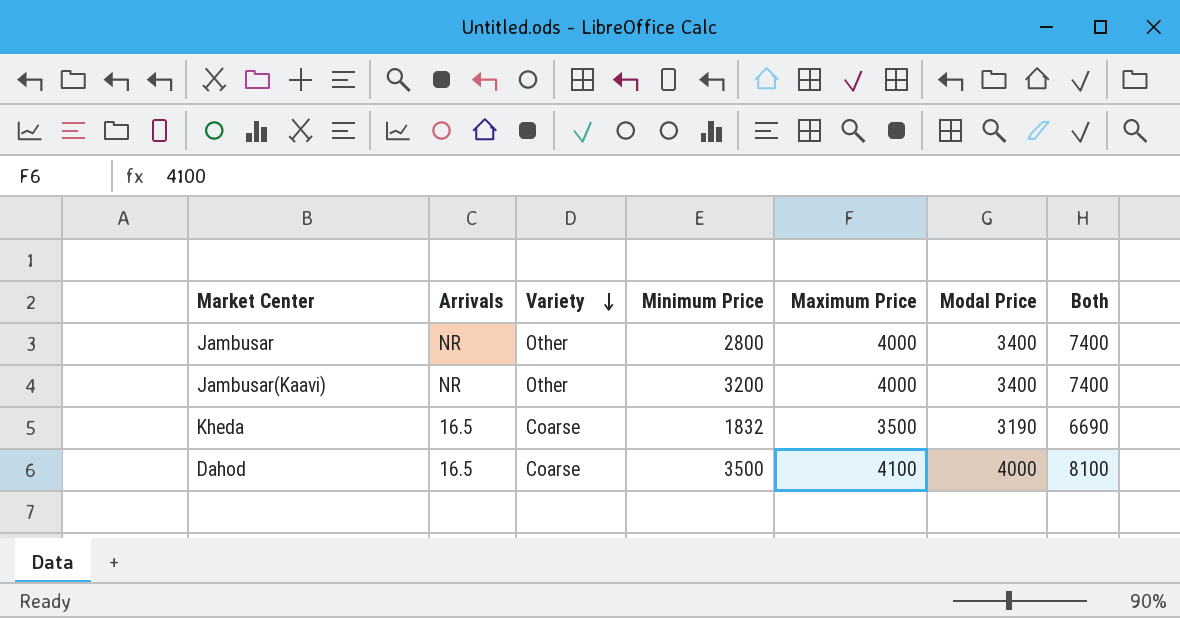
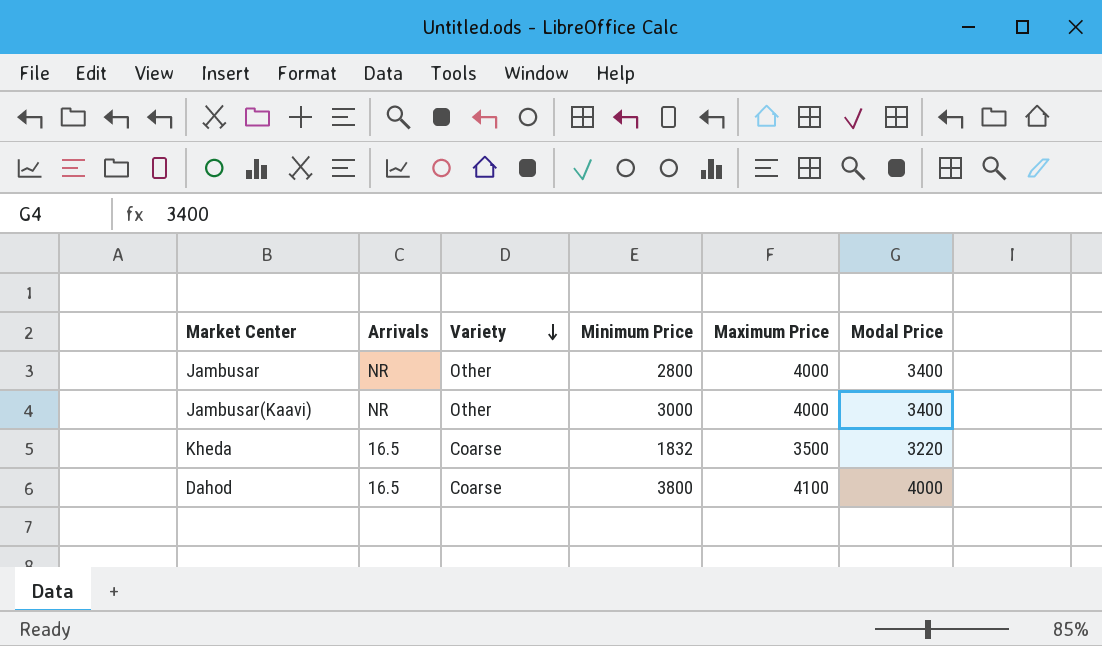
column Both | formula: [Maximum Price] + [Modal Price] -> none
Jambusar(Kaavi) | Minimum Price: 3200 -> 3000
Kheda | Modal Price: 3190 -> 3220
Dahod | Minimum Price: 3500 -> 3800

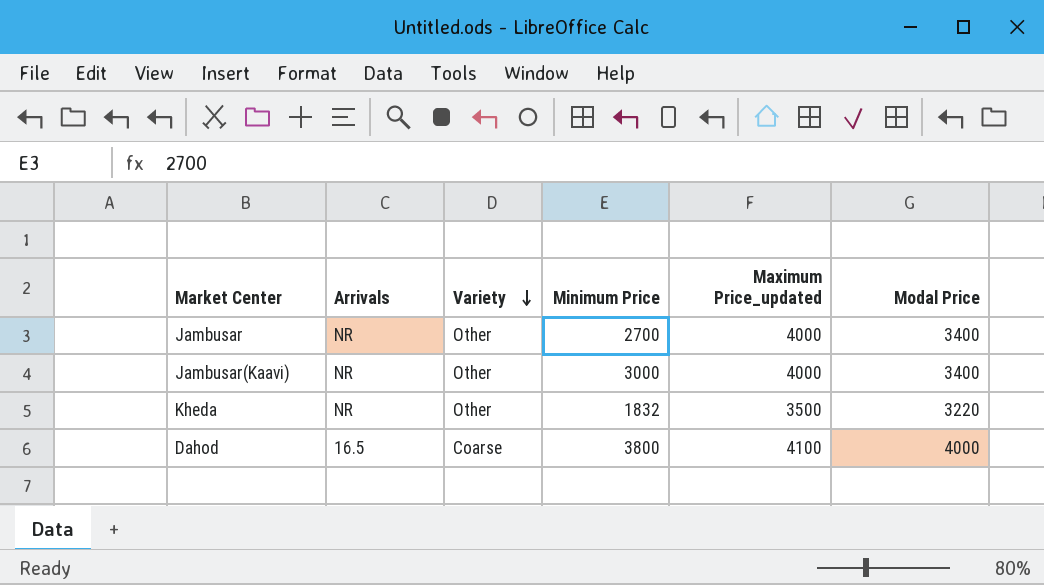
column name: Maximum Price -> Maximum Price_updated
Jambusar | Minimum Price: 2800 -> 2700
Kheda | Arrivals: 16.5 -> NR
Kheda | Variety: Coarse -> Other

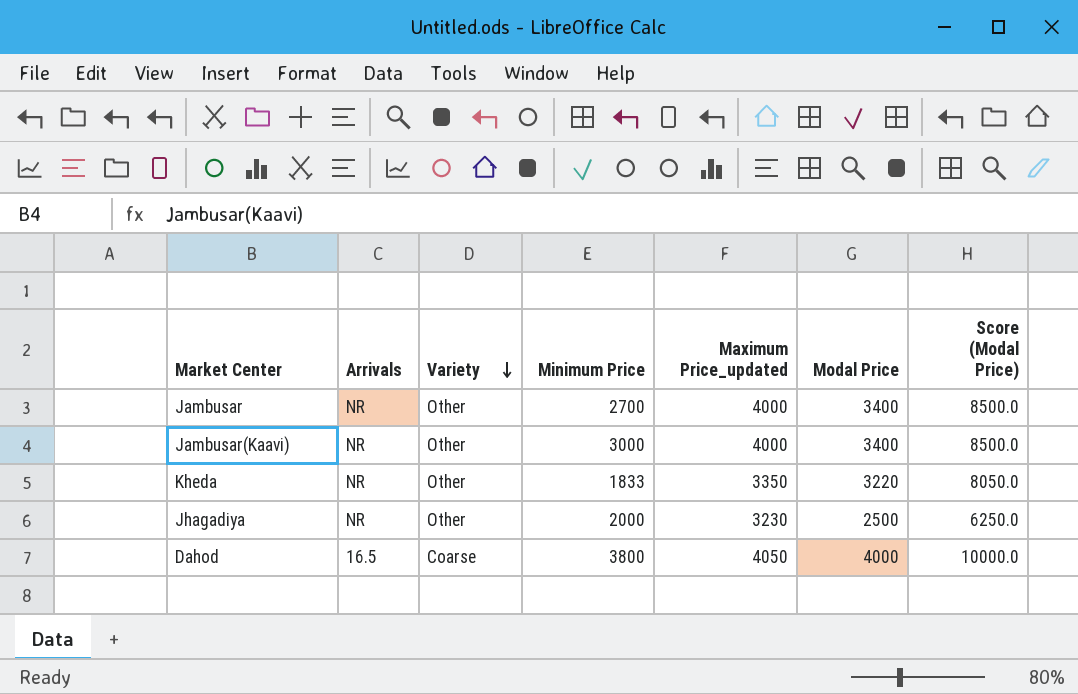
column Score (Modal Price) | formula: none -> [Modal Price] * 2.5
Kheda | Minimum Price: 1832 -> 1833
Kheda | Maximum Price_updated: 3500 -> 3350
row Jhagadiya: none -> NR | Other | 2000 | 3230 | 2500 | 6250.0
Dahod | Maximum Price_updated: 4100 -> 4050

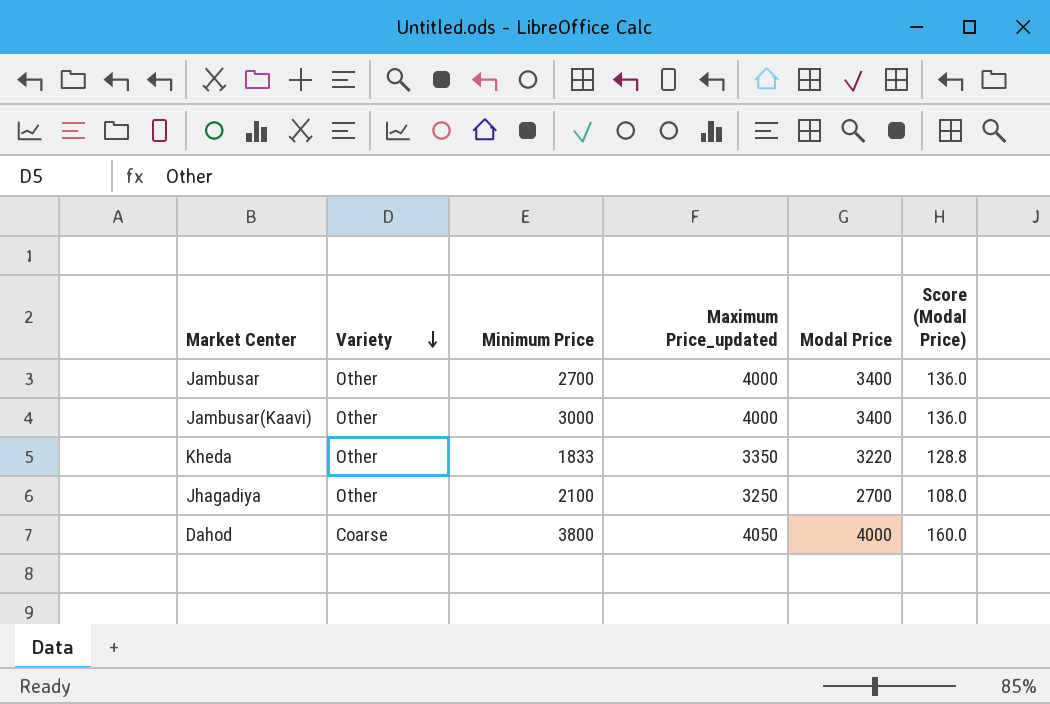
column Arrivals | position: 2 -> none
column Score (Modal Price) | formula: [Modal Price] * 2.5 -> [Modal Price] * 0.04
Jhagadiya | Minimum Price: 2000 -> 2100
Jhagadiya | Maximum Price_updated: 3230 -> 3250
Jhagadiya | Modal Price: 2500 -> 2700

